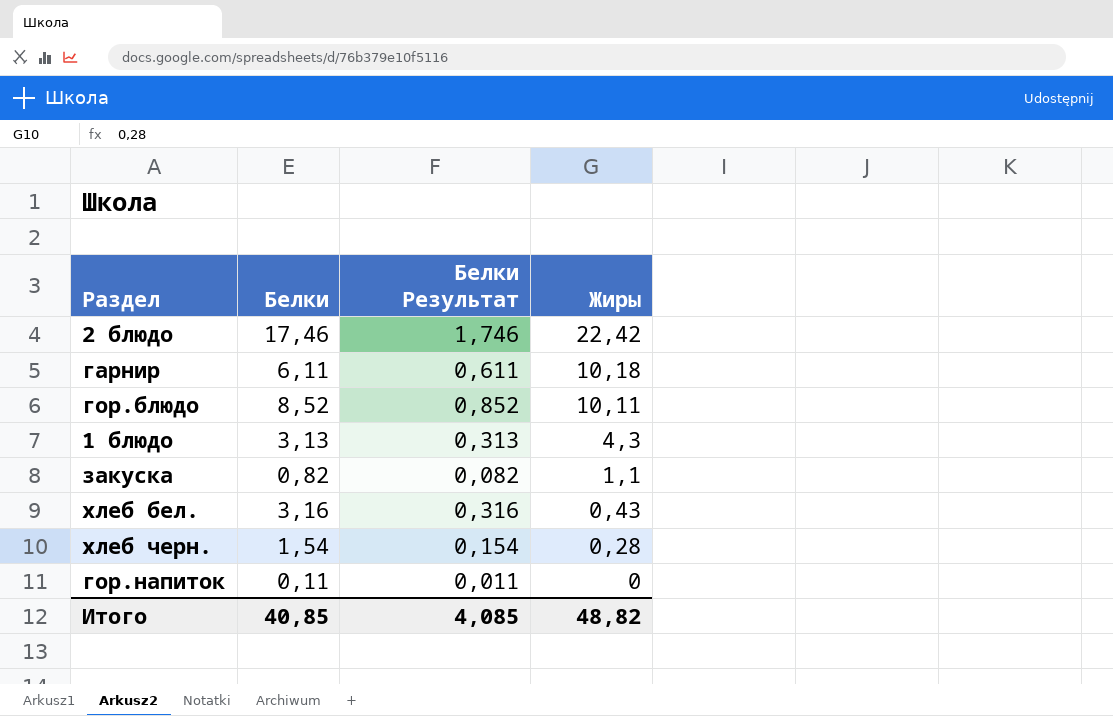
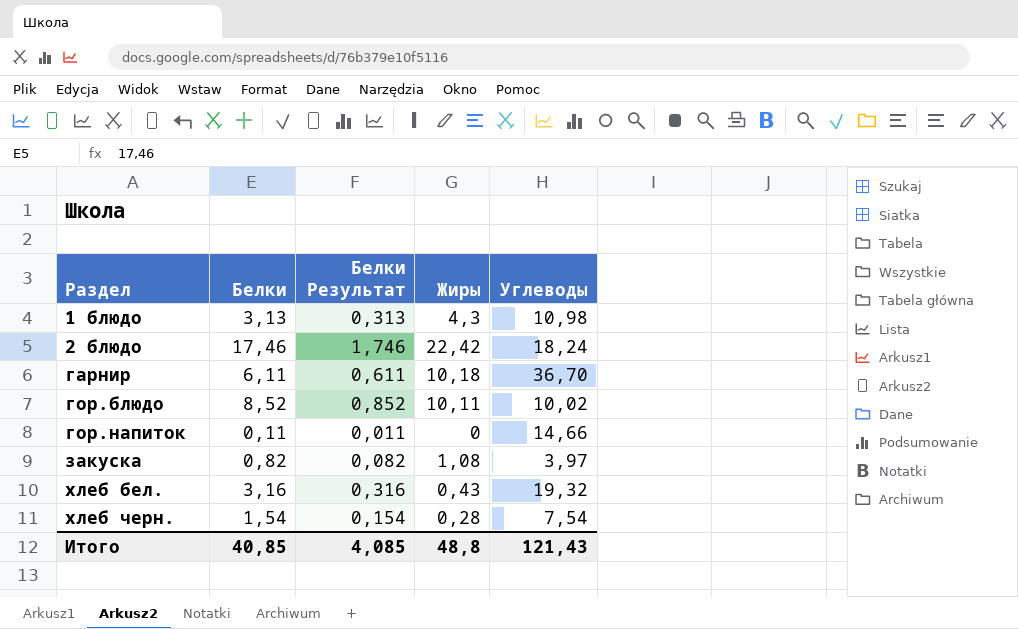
row order: Жиры descending -> Раздел ascending
column Углеводы | position: none -> 5
закуска | Жиры: 1,1 -> 1,08
Итого | Жиры: 48,82 -> 48,8

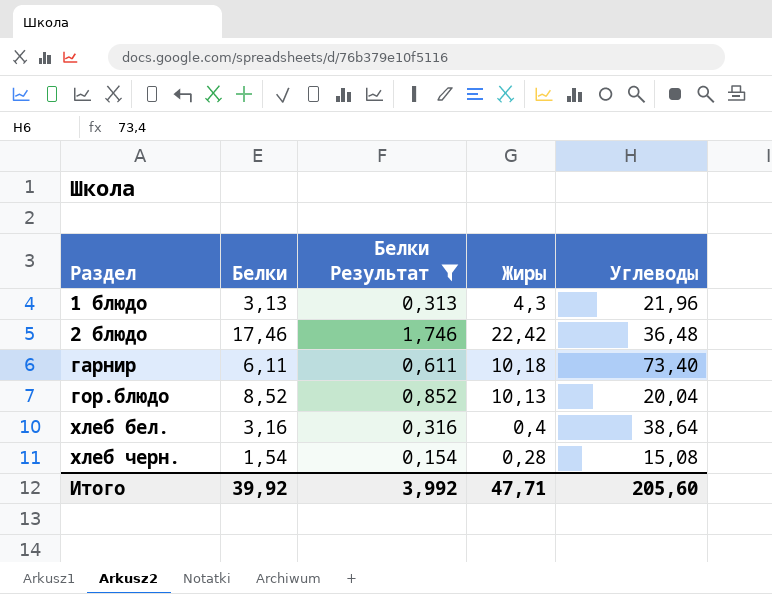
filter: none -> Белки Результат >= 0,154
1 блюдо | Углеводы: 10,98 -> 21,96
2 блюдо | Углеводы: 18,24 -> 36,48
гарнир | Углеводы: 36,70 -> 73,40
гор.блюдо | Жиры: 10,11 -> 10,13
гор.блюдо | Углеводы: 10,02 -> 20,04
хлеб бел. | Жиры: 0,43 -> 0,4
хлеб бел. | Углеводы: 19,32 -> 38,64
хлеб черн. | Углеводы: 7,54 -> 15,08
Итого | Белки: 40,85 -> 39,92
Итого | Белки Результат: 4,085 -> 3,992
Итого | Жиры: 48,8 -> 47,71
Итого | Углеводы: 121,43 -> 205,60

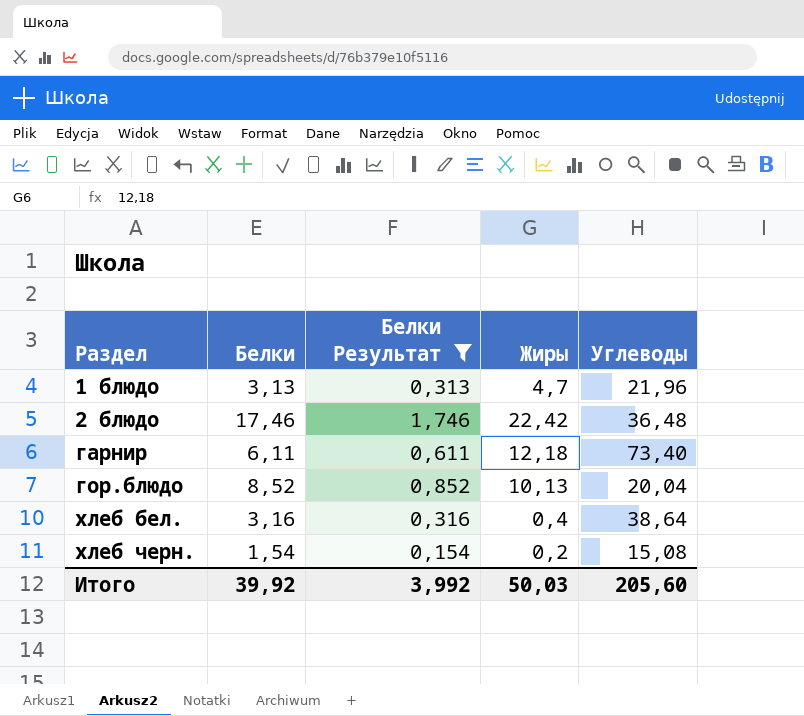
1 блюдо | Жиры: 4,3 -> 4,7
гарнир | Жиры: 10,18 -> 12,18
хлеб черн. | Жиры: 0,28 -> 0,2
Итого | Жиры: 47,71 -> 50,03

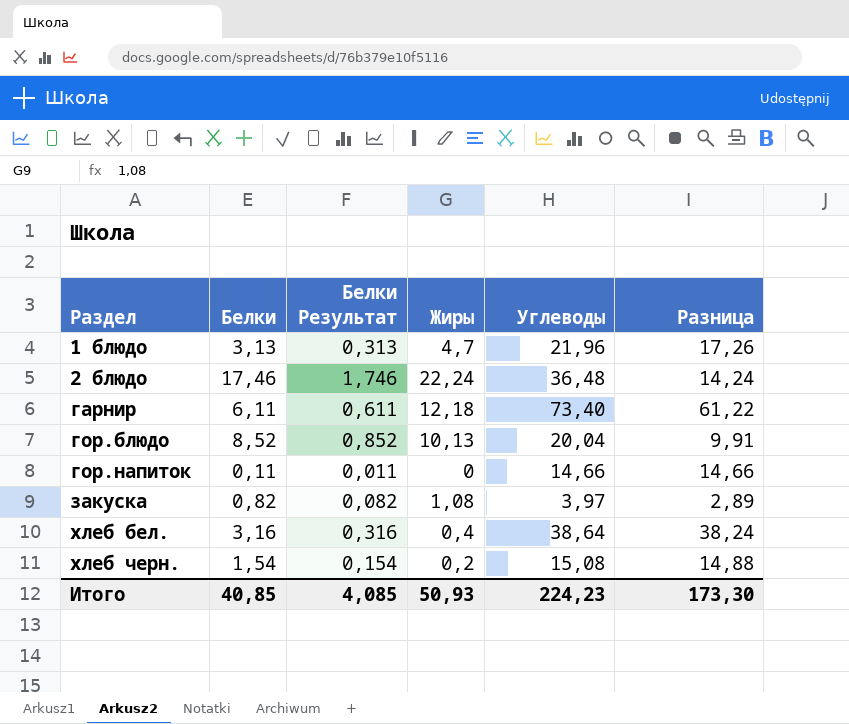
filter: Белки Результат >= 0,154 -> none
column Разница | formula: none -> [Углеводы] - [Жиры]
2 блюдо | Жиры: 22,42 -> 22,24
Итого | Белки: 39,92 -> 40,85
Итого | Белки Результат: 3,992 -> 4,085
Итого | Жиры: 50,03 -> 50,93
Итого | Углеводы: 205,60 -> 224,23

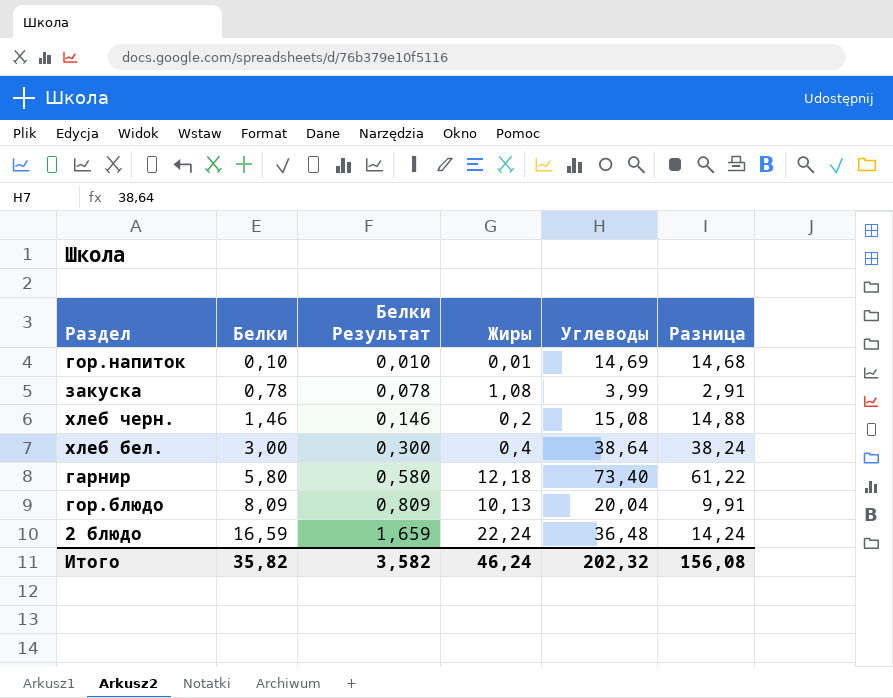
row order: Раздел ascending -> Белки ascending
row 1 блюдо: 3,13 | 0,313 | 4,7 | 21,96 | 17,26 -> none
гор.напиток | Белки: 0,11 -> 0,10
гор.напиток | Белки Результат: 0,011 -> 0,010
гор.напиток | Жиры: 0 -> 0,01
гор.напиток | Углеводы: 14,66 -> 14,69
гор.напиток | Разница: 14,66 -> 14,68
закуска | Белки: 0,82 -> 0,78
закуска | Белки Результат: 0,082 -> 0,078
закуска | Углеводы: 3,97 -> 3,99
закуска | Разница: 2,89 -> 2,91
хлеб черн. | Белки: 1,54 -> 1,46
хлеб черн. | Белки Результат: 0,154 -> 0,146
хлеб бел. | Белки: 3,16 -> 3,00
хлеб бел. | Белки Результат: 0,316 -> 0,300
гарнир | Белки: 6,11 -> 5,80
гарнир | Белки Результат: 0,611 -> 0,580
гор.блюдо | Белки: 8,52 -> 8,09
гор.блюдо | Белки Результат: 0,852 -> 0,809
2 блюдо | Белки: 17,46 -> 16,59
2 блюдо | Белки Результат: 1,746 -> 1,659
Итого | Белки: 40,85 -> 35,82
Итого | Белки Результат: 4,085 -> 3,582
Итого | Жиры: 50,93 -> 46,24
Итого | Углеводы: 224,23 -> 202,32
Итого | Разница: 173,30 -> 156,08

